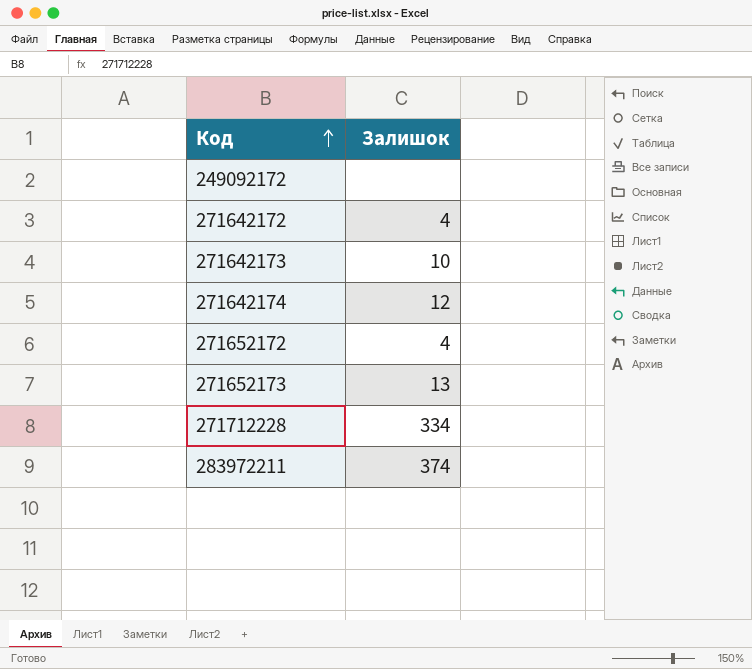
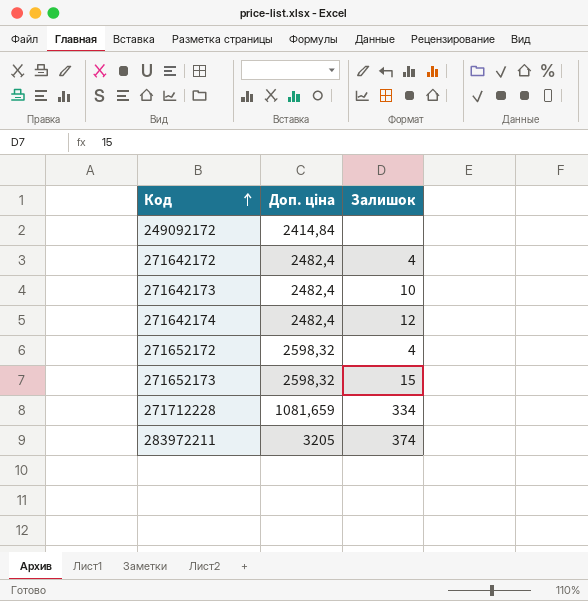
column Доп. ціна | position: none -> 2
271652173 | Залишок: 13 -> 15

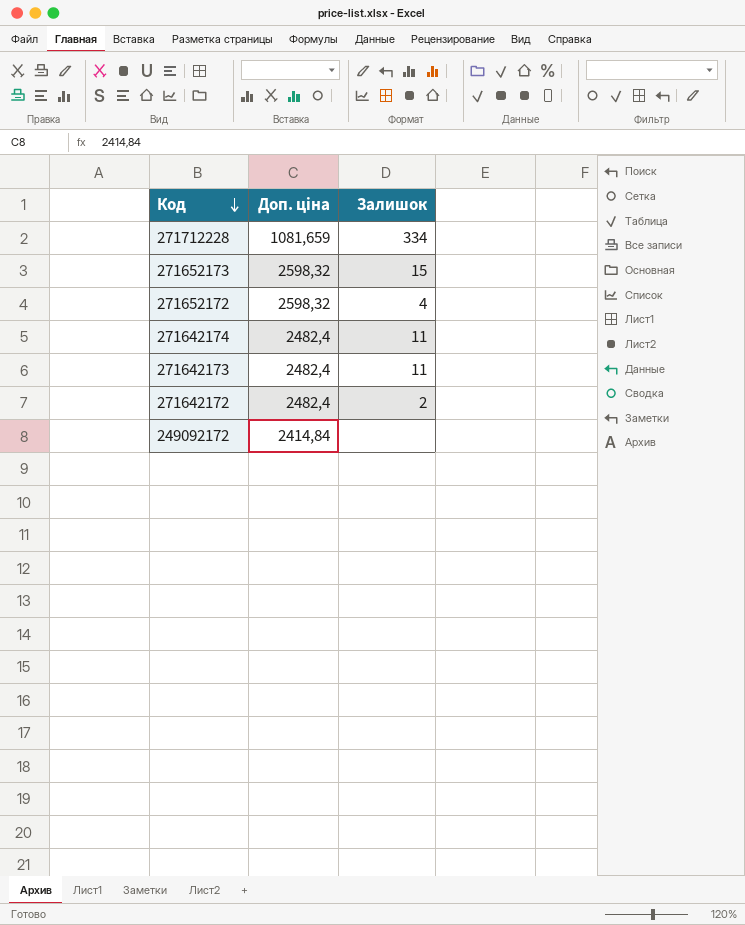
row order: Код ascending -> Код descending
row 283972211: 3205 | 374 -> none
271642174 | Залишок: 12 -> 11
271642173 | Залишок: 10 -> 11
271642172 | Залишок: 4 -> 2

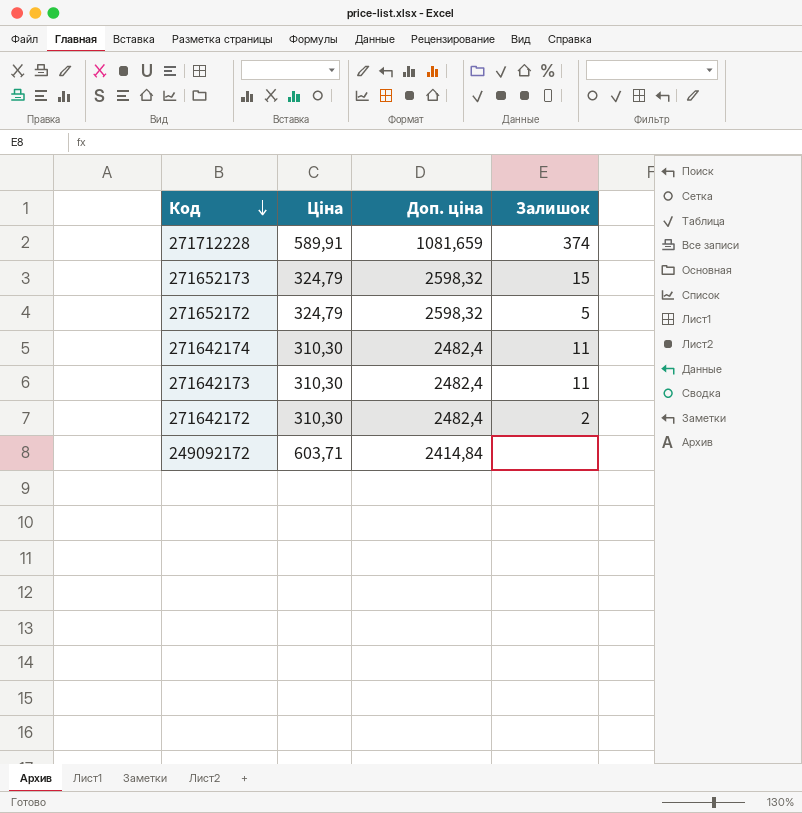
column Ціна | position: none -> 2
271712228 | Залишок: 334 -> 374
271652172 | Залишок: 4 -> 5

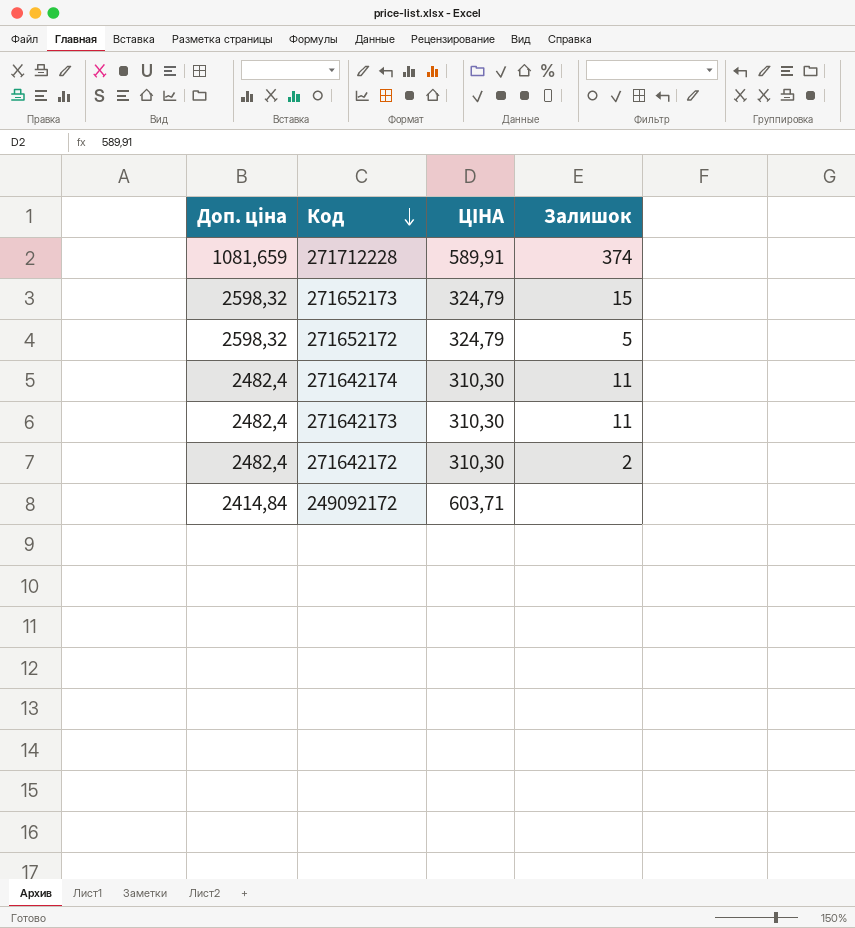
column Доп. ціна | position: 3 -> 1
column name: Ціна -> ЦІНА

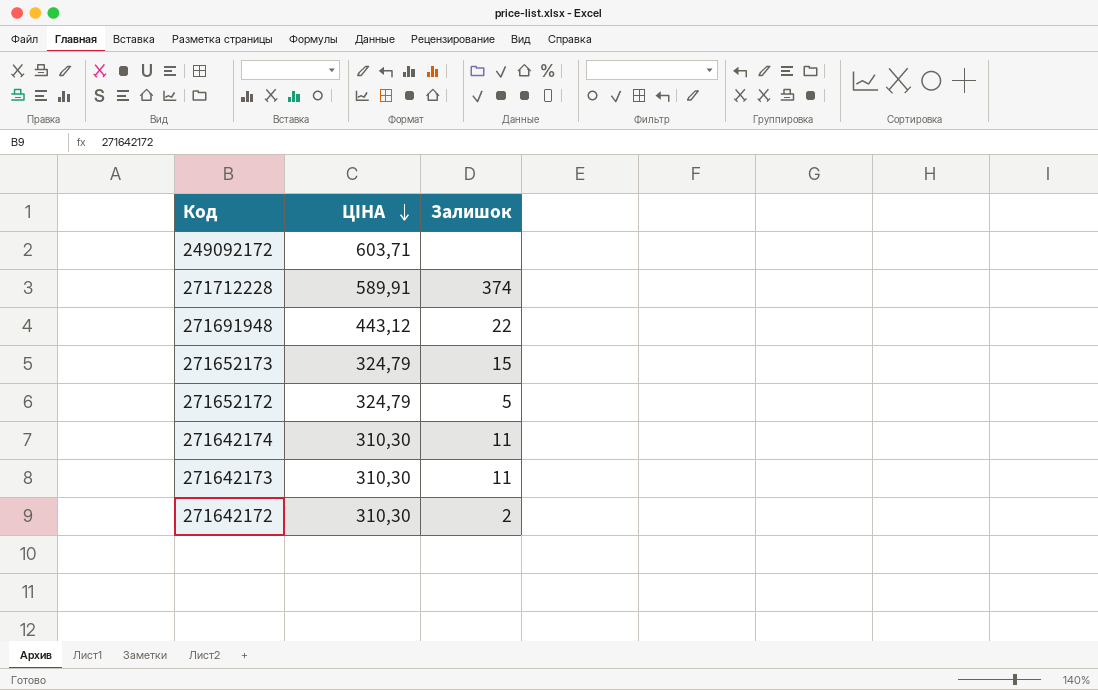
row order: Код descending -> ЦІНА descending
column Доп. ціна | position: 1 -> none
row 271691948: none -> 443,12 | 22

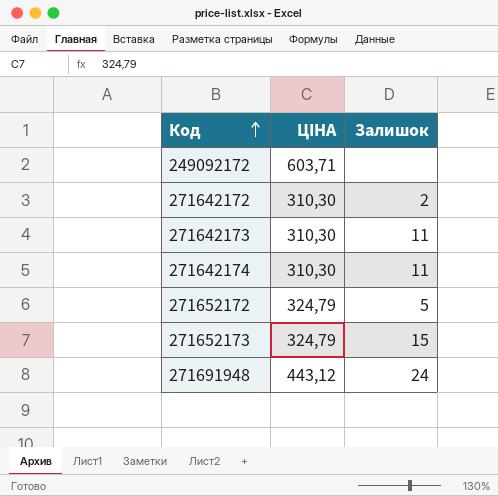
row order: ЦІНА descending -> Код ascending
row 271712228: 589,91 | 374 -> none
271691948 | Залишок: 22 -> 24

